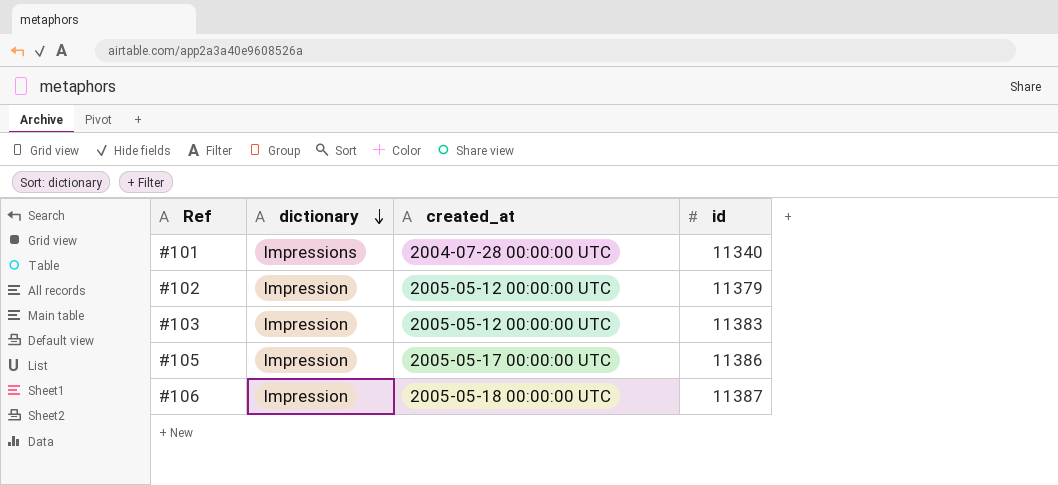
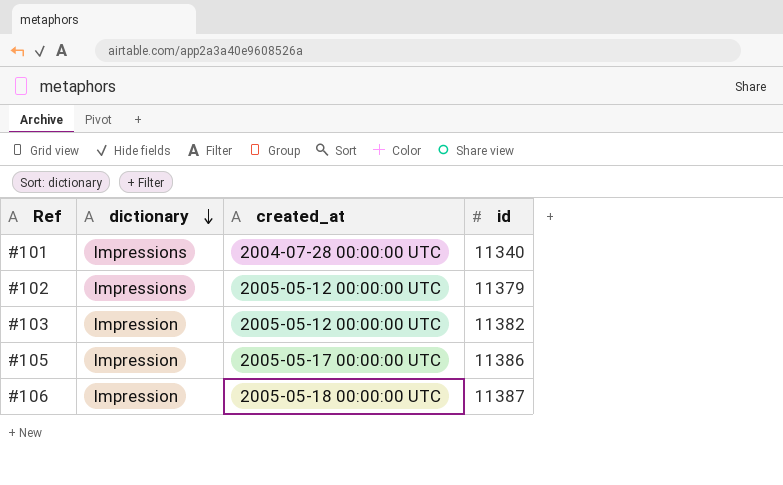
#102 | dictionary: Impression -> Impressions
#103 | id: 11383 -> 11382

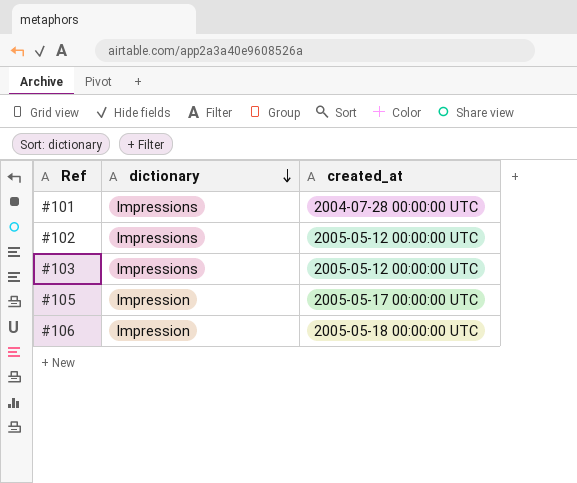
column id | position: 4 -> none
#103 | dictionary: Impression -> Impressions

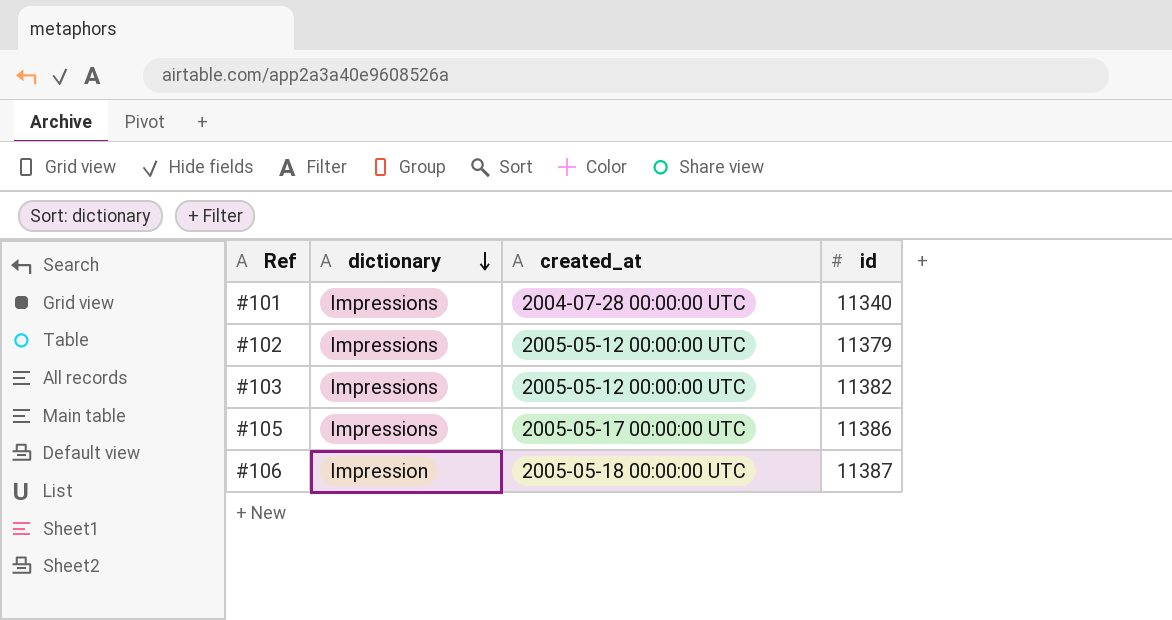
column id | position: none -> 4
#105 | dictionary: Impression -> Impressions

